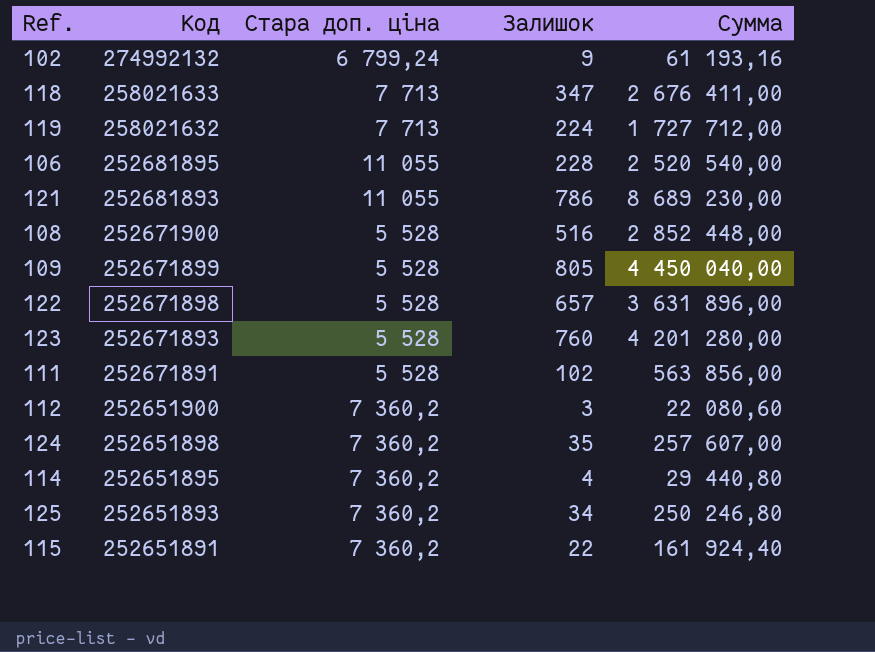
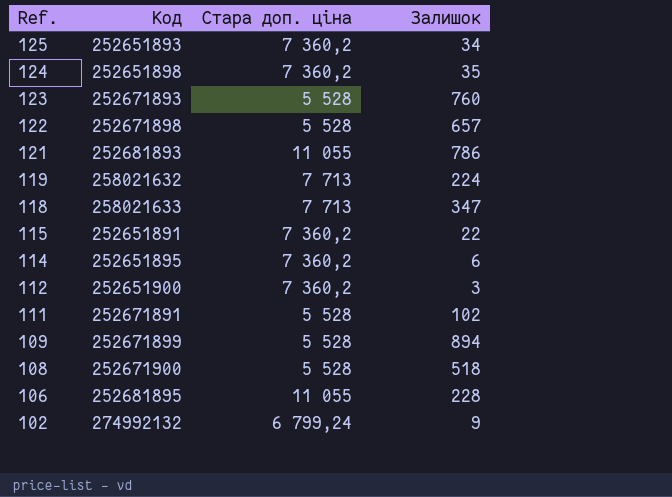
row order: Код descending -> Ref. descending
column Сумма | formula: [Стара доп. ціна] * [Залишок] -> none
114 | Залишок: 4 -> 6
109 | Залишок: 805 -> 894
108 | Залишок: 516 -> 518

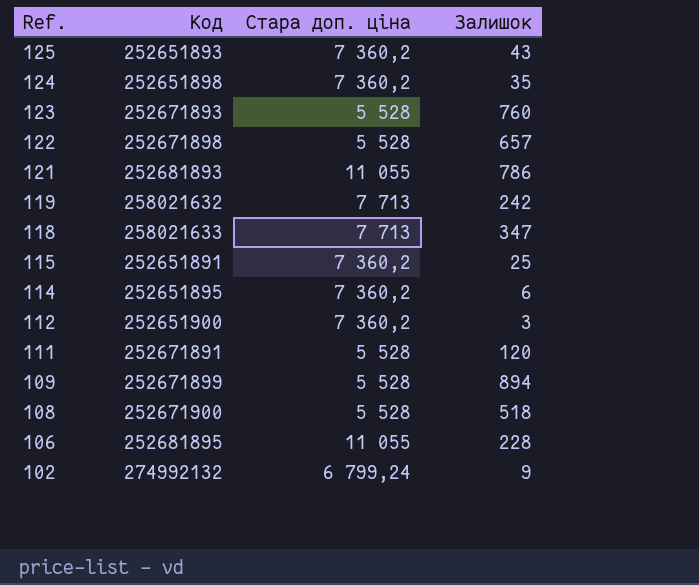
125 | Залишок: 34 -> 43
119 | Залишок: 224 -> 242
115 | Залишок: 22 -> 25
111 | Залишок: 102 -> 120

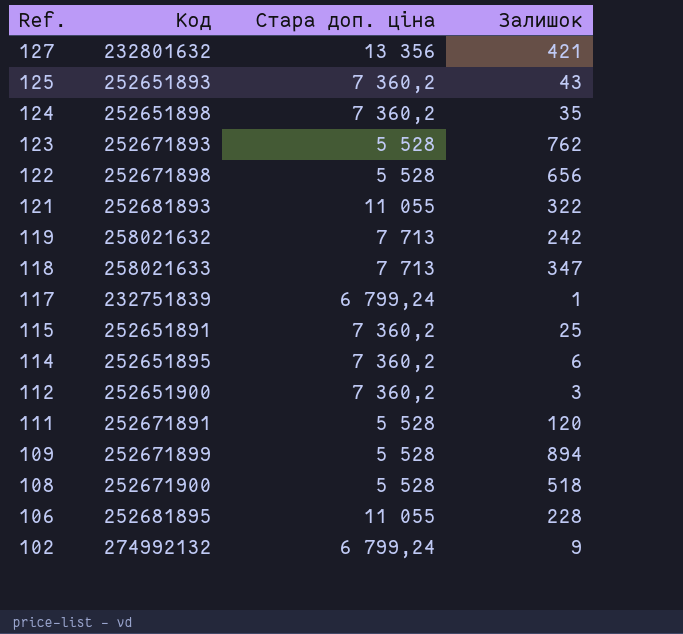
row 127: none -> 232801632 | 13 356 | 421
123 | Залишок: 760 -> 762
122 | Залишок: 657 -> 656
121 | Залишок: 786 -> 322
row 117: none -> 232751839 | 6 799,24 | 1

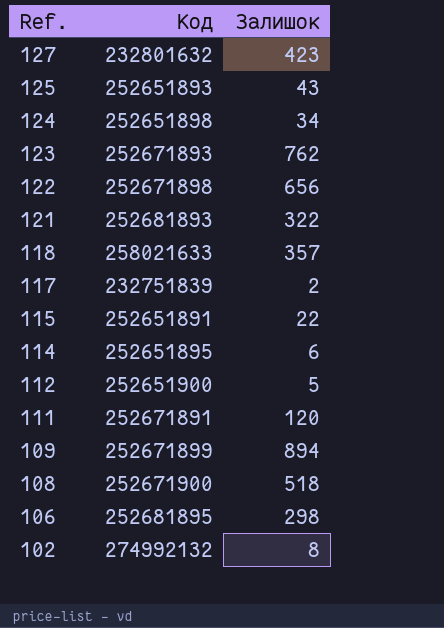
column Стара доп. ціна | position: 3 -> none
row 119: 258021632 | 7 713 | 242 -> none
127 | Залишок: 421 -> 423
124 | Залишок: 35 -> 34
118 | Залишок: 347 -> 357
117 | Залишок: 1 -> 2
115 | Залишок: 25 -> 22
112 | Залишок: 3 -> 5
106 | Залишок: 228 -> 298
102 | Залишок: 9 -> 8

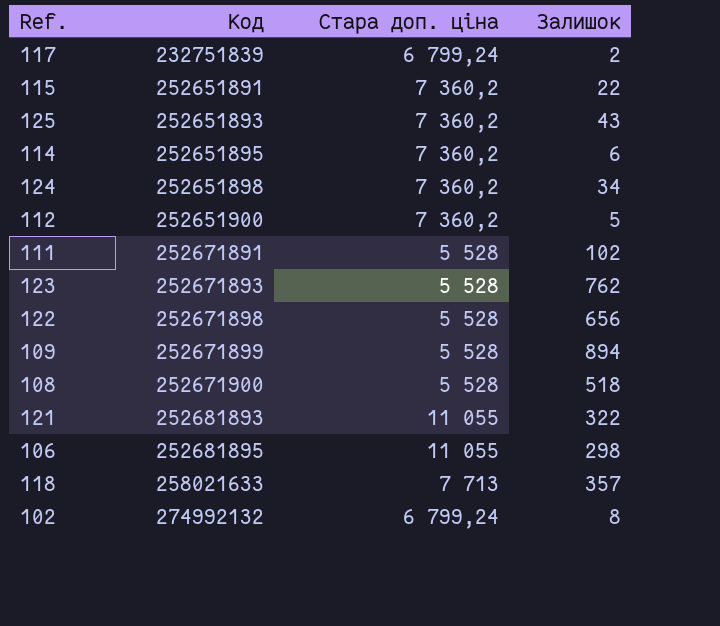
row order: Ref. descending -> Код ascending
column Стара доп. ціна | position: none -> 3
row 127: 232801632 | 423 -> none
111 | Залишок: 120 -> 102

